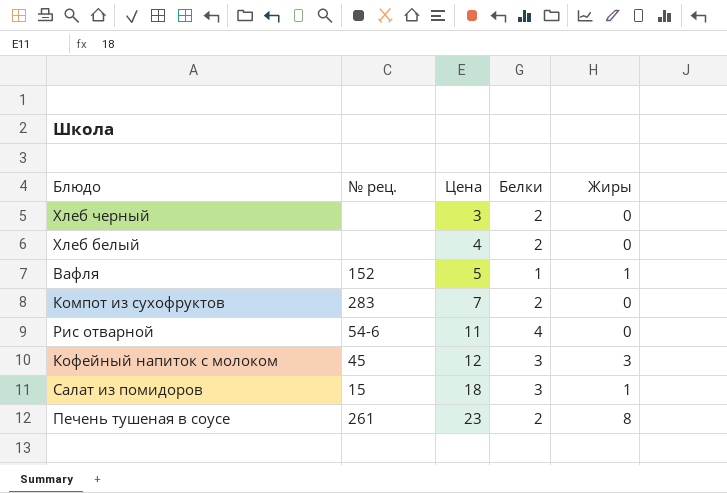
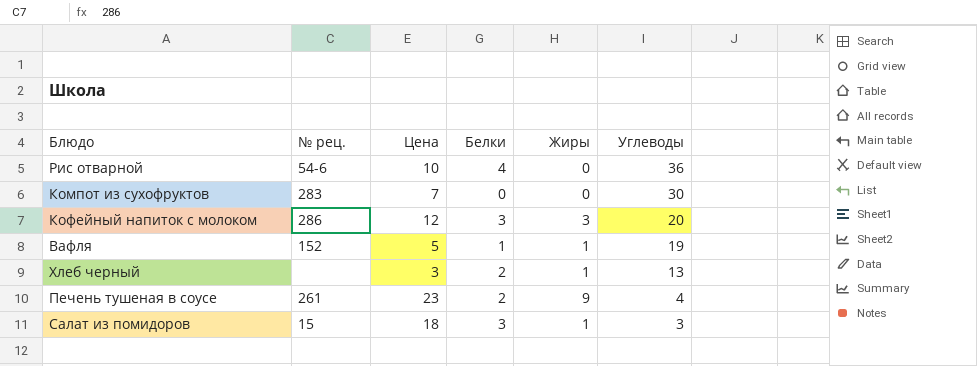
row order: Цена ascending -> Углеводы descending
column Углеводы | position: none -> 6
row Хлеб белый: none | 4 | 2 | 0 -> none
Рис отварной | Цена: 11 -> 10
Компот из сухофруктов | Белки: 2 -> 0
Кофейный напиток с молоком | № рец.: 45 -> 286
Хлеб черный | Жиры: 0 -> 1
Печень тушеная в соусе | Жиры: 8 -> 9

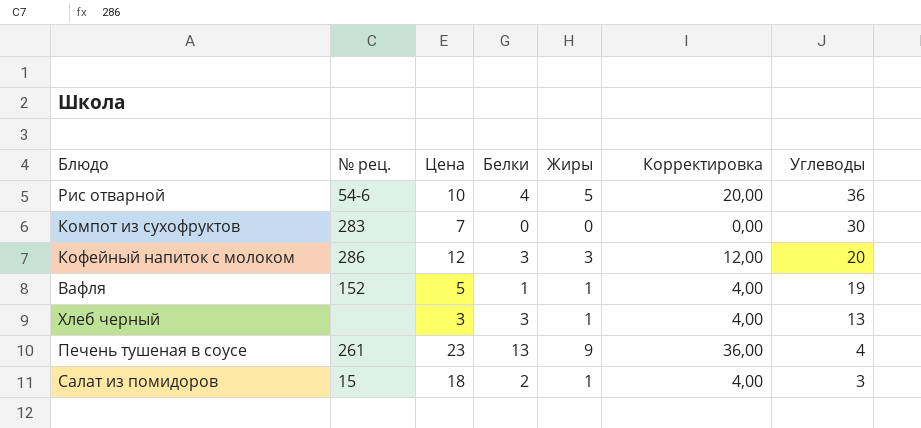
column Корректировка | formula: none -> [Жиры] * 4
Рис отварной | Жиры: 0 -> 5
Хлеб черный | Белки: 2 -> 3
Печень тушеная в соусе | Белки: 2 -> 13
Салат из помидоров | Белки: 3 -> 2

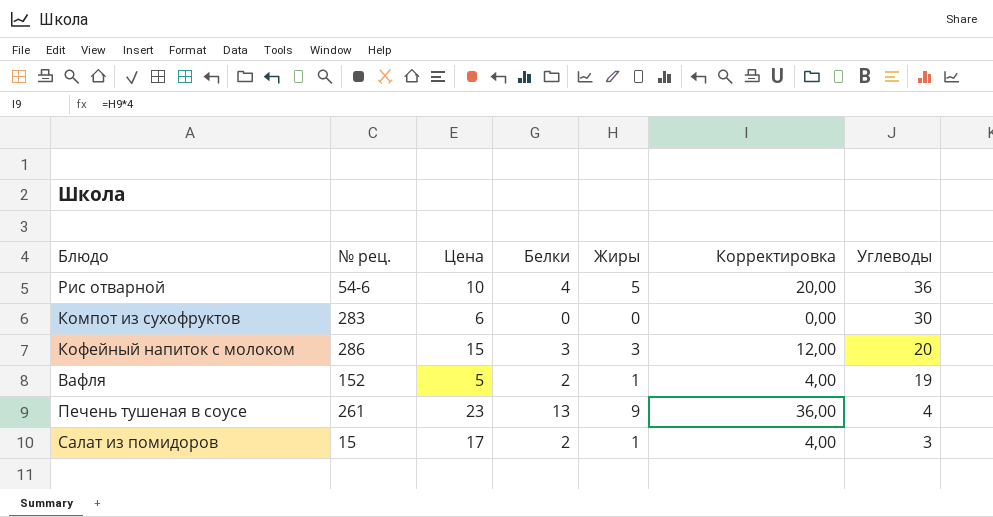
row Хлеб черный: none | 3 | 3 | 1 | 4,00 | 13 -> none
Компот из сухофруктов | Цена: 7 -> 6
Кофейный напиток с молоком | Цена: 12 -> 15
Вафля | Белки: 1 -> 2
Салат из помидоров | Цена: 18 -> 17

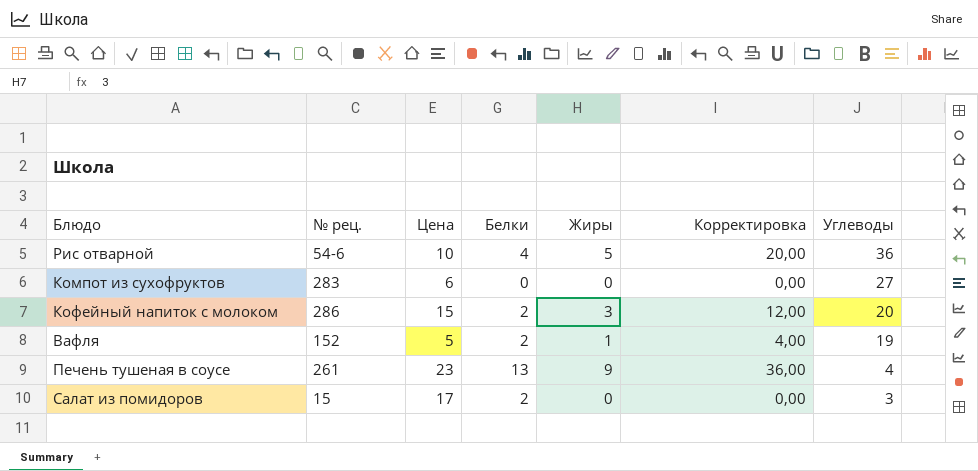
Компот из сухофруктов | Углеводы: 30 -> 27
Кофейный напиток с молоком | Белки: 3 -> 2
Салат из помидоров | Жиры: 1 -> 0
Салат из помидоров | Корректировка: 4,00 -> 0,00

